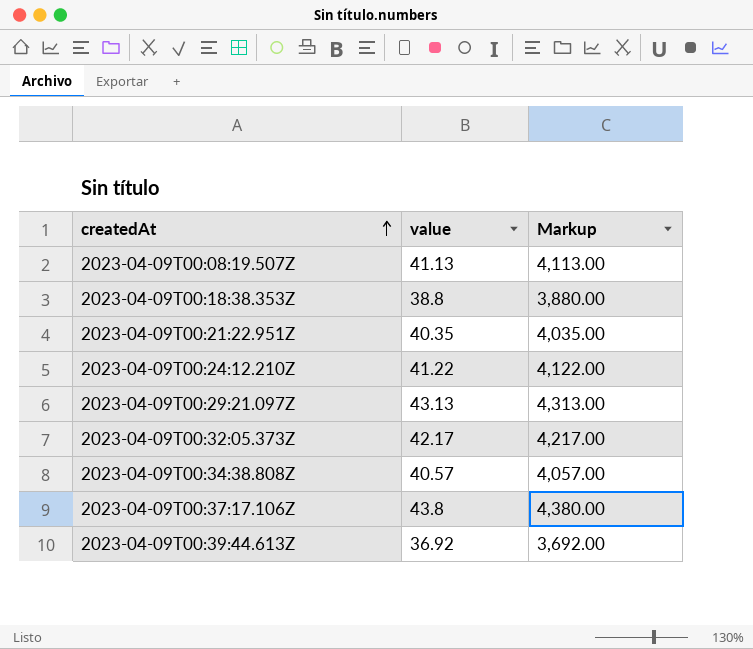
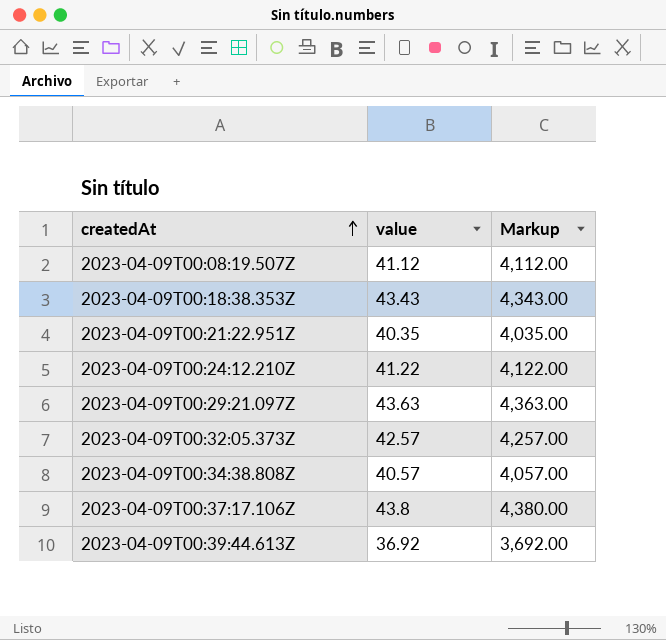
2023-04-09T00:08:19.507Z | value: 41.13 -> 41.12
2023-04-09T00:08:19.507Z | Markup: 4,113.00 -> 4,112.00
2023-04-09T00:18:38.353Z | value: 38.8 -> 43.43
2023-04-09T00:18:38.353Z | Markup: 3,880.00 -> 4,343.00
2023-04-09T00:29:21.097Z | value: 43.13 -> 43.63
2023-04-09T00:29:21.097Z | Markup: 4,313.00 -> 4,363.00
2023-04-09T00:32:05.373Z | value: 42.17 -> 42.57
2023-04-09T00:32:05.373Z | Markup: 4,217.00 -> 4,257.00

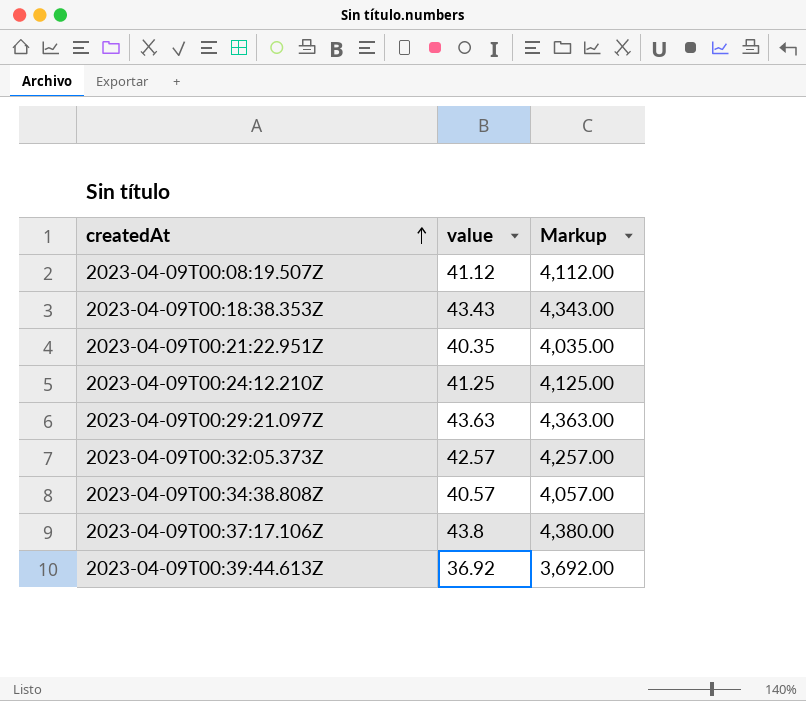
2023-04-09T00:24:12.210Z | value: 41.22 -> 41.25
2023-04-09T00:24:12.210Z | Markup: 4,122.00 -> 4,125.00

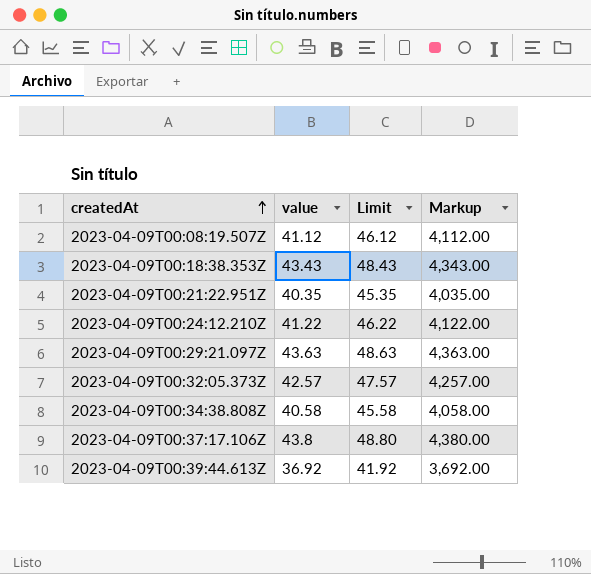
column Limit | formula: none -> [value] + 5
2023-04-09T00:24:12.210Z | value: 41.25 -> 41.22
2023-04-09T00:24:12.210Z | Markup: 4,125.00 -> 4,122.00
2023-04-09T00:34:38.808Z | value: 40.57 -> 40.58
2023-04-09T00:34:38.808Z | Markup: 4,057.00 -> 4,058.00

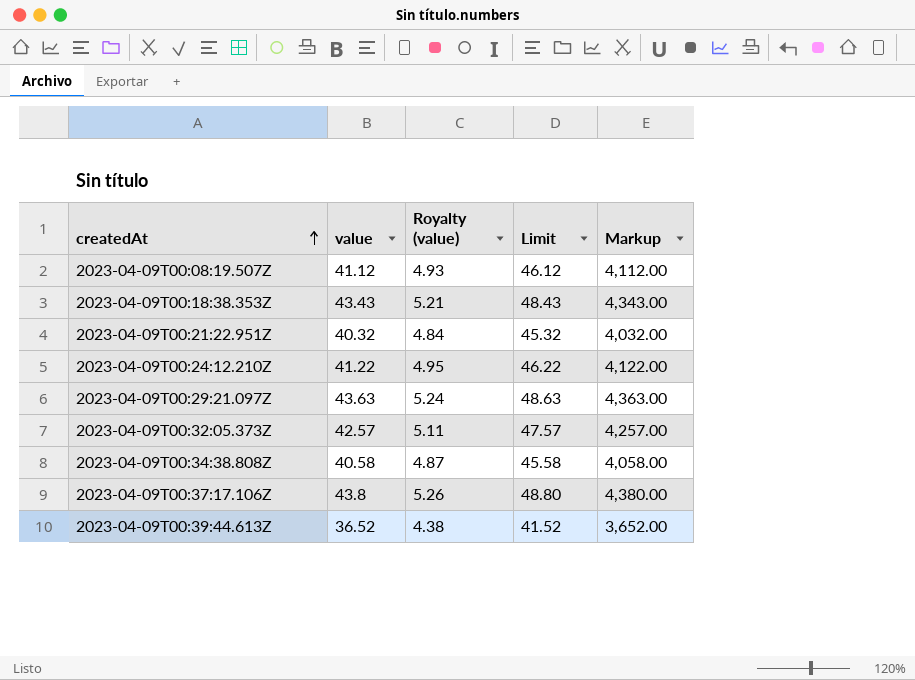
column Royalty (value) | formula: none -> [value] * 0.12
2023-04-09T00:21:22.951Z | value: 40.35 -> 40.32
2023-04-09T00:21:22.951Z | Limit: 45.35 -> 45.32
2023-04-09T00:21:22.951Z | Markup: 4,035.00 -> 4,032.00
2023-04-09T00:39:44.613Z | value: 36.92 -> 36.52
2023-04-09T00:39:44.613Z | Limit: 41.92 -> 41.52
2023-04-09T00:39:44.613Z | Markup: 3,692.00 -> 3,652.00

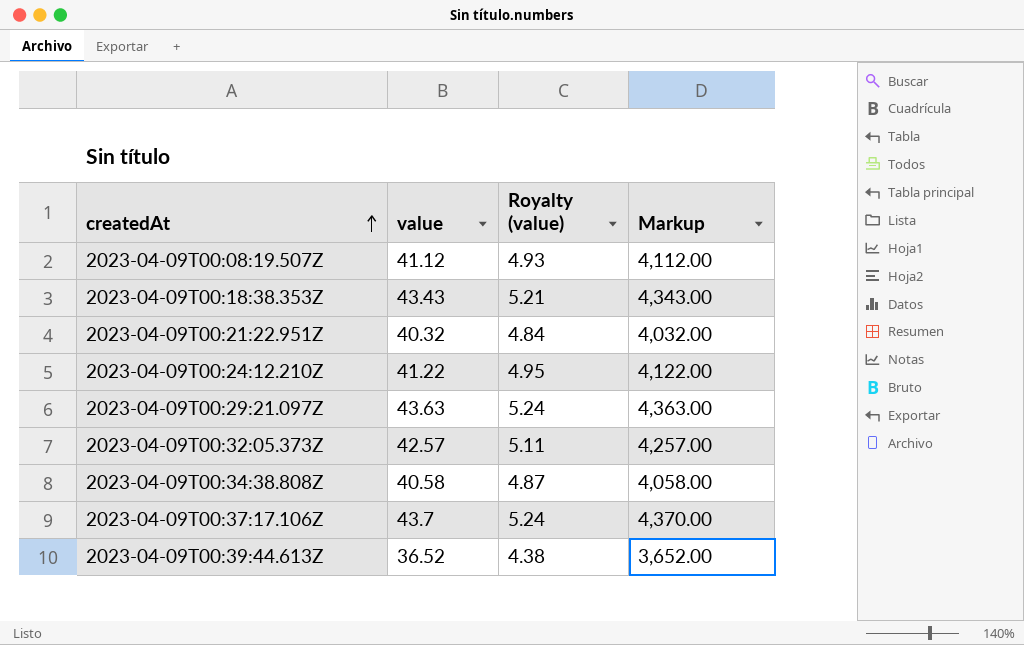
column Limit | formula: [value] + 5 -> none
2023-04-09T00:37:17.106Z | value: 43.8 -> 43.7
2023-04-09T00:37:17.106Z | Royalty (value): 5.26 -> 5.24
2023-04-09T00:37:17.106Z | Markup: 4,380.00 -> 4,370.00

